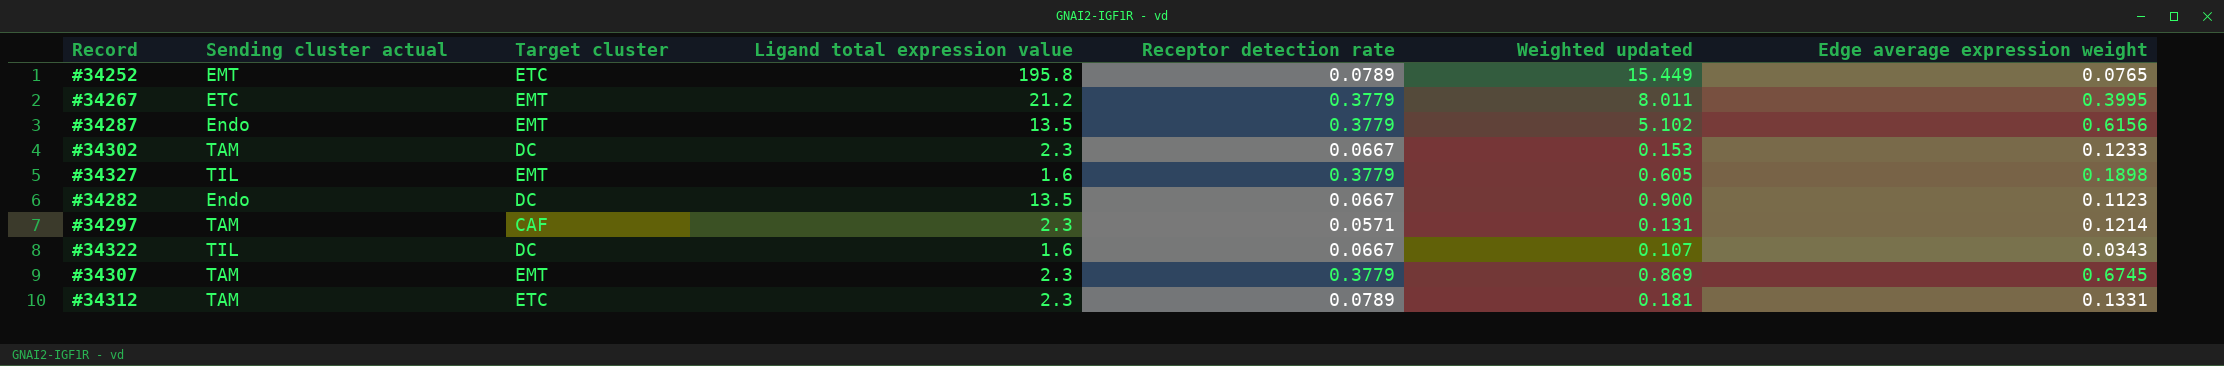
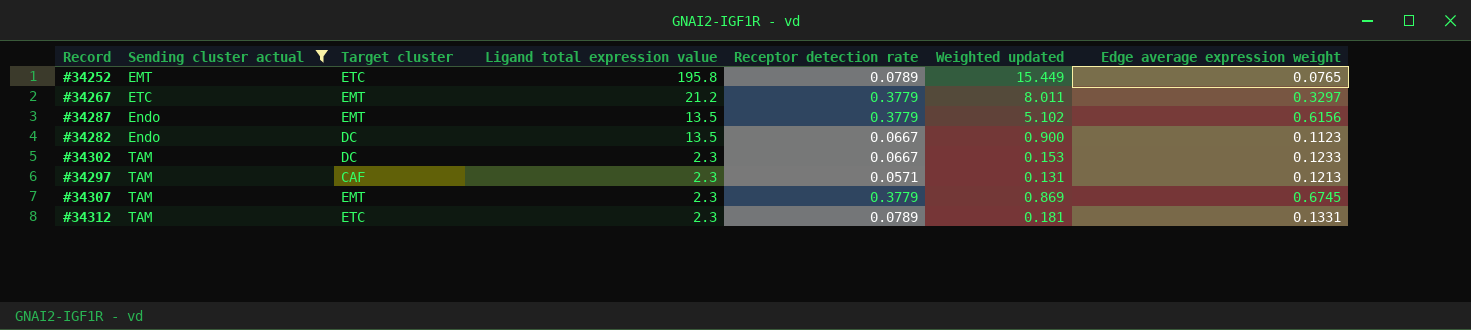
filter: none -> Sending cluster actual != TIL
row order: none -> Ligand total expression value descending
#34267 | Edge average expression weight: 0.3995 -> 0.3297
#34297 | Edge average expression weight: 0.1214 -> 0.1213

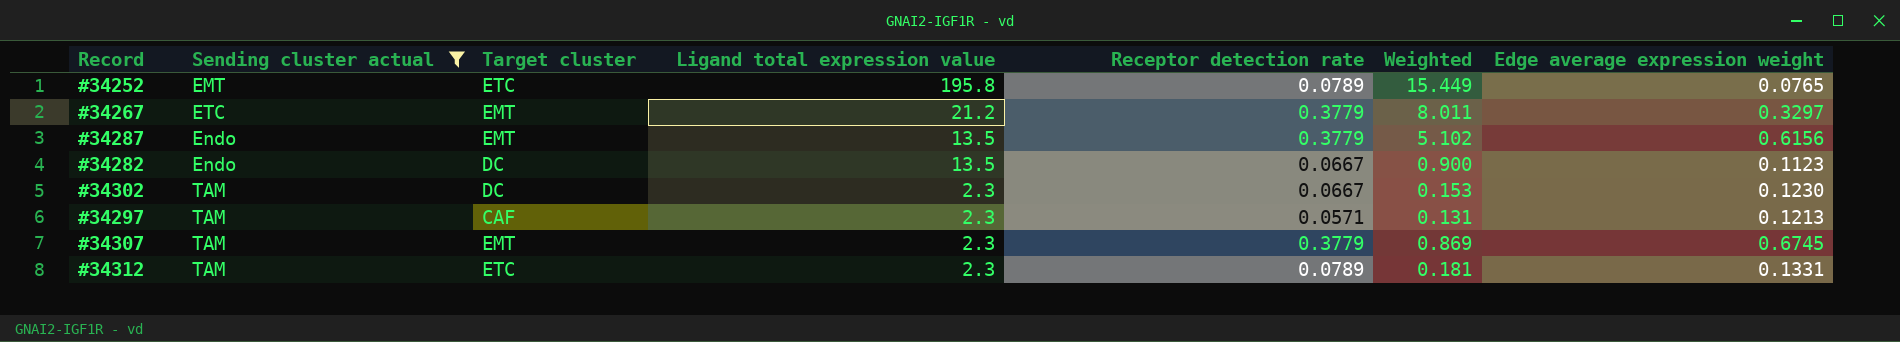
column name: Weighted updated -> Weighted
#34302 | Edge average expression weight: 0.1233 -> 0.1230

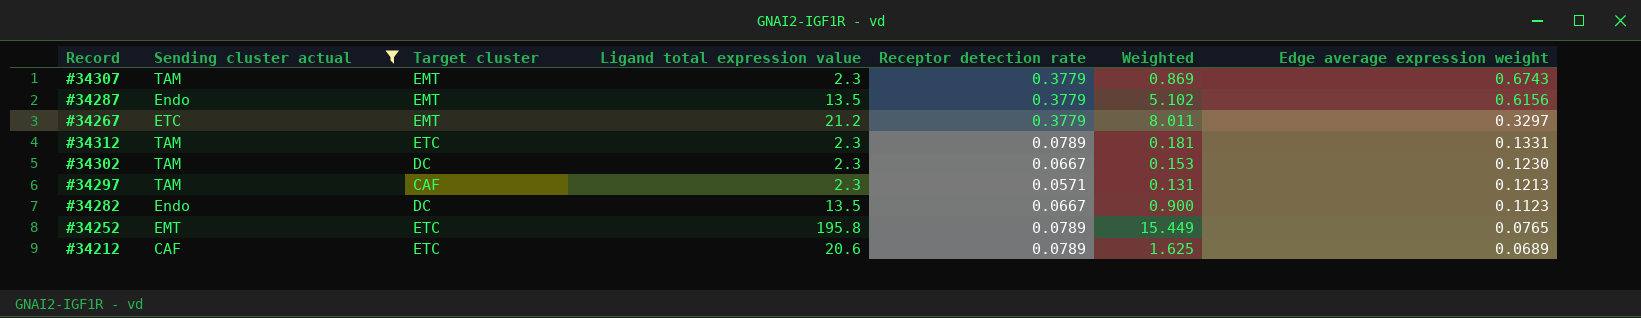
row order: Ligand total expression value descending -> Edge average expression weight descending
#34307 | Edge average expression weight: 0.6745 -> 0.6743
row #34212: none -> CAF | ETC | 20.6 | 0.0789 | 1.625 | 0.0689

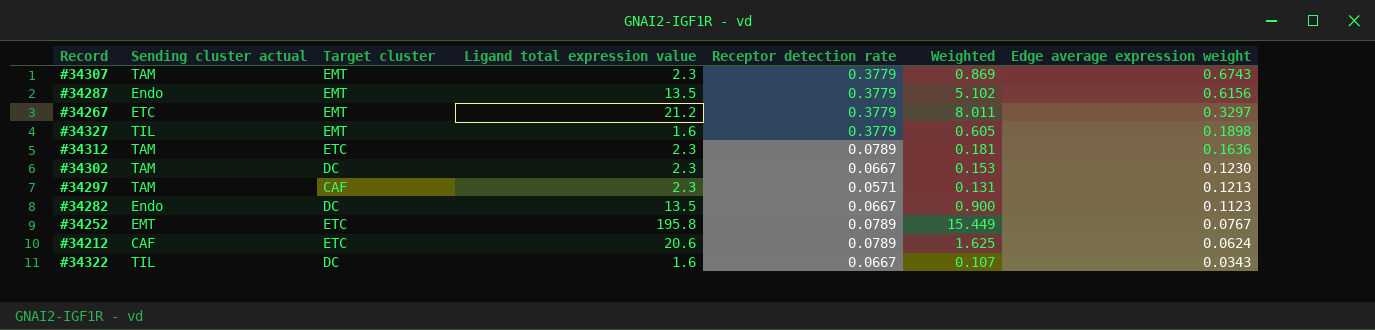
filter: Sending cluster actual != TIL -> none
#34312 | Edge average expression weight: 0.1331 -> 0.1636
#34252 | Edge average expression weight: 0.0765 -> 0.0767
#34212 | Edge average expression weight: 0.0689 -> 0.0624

